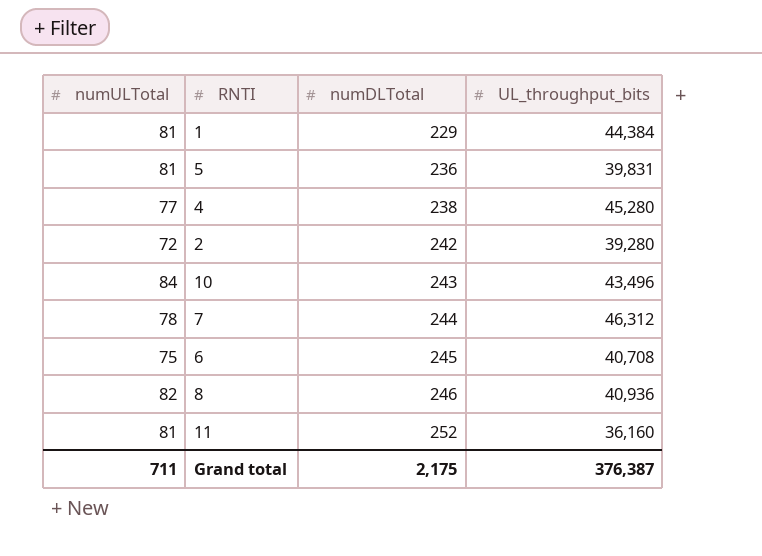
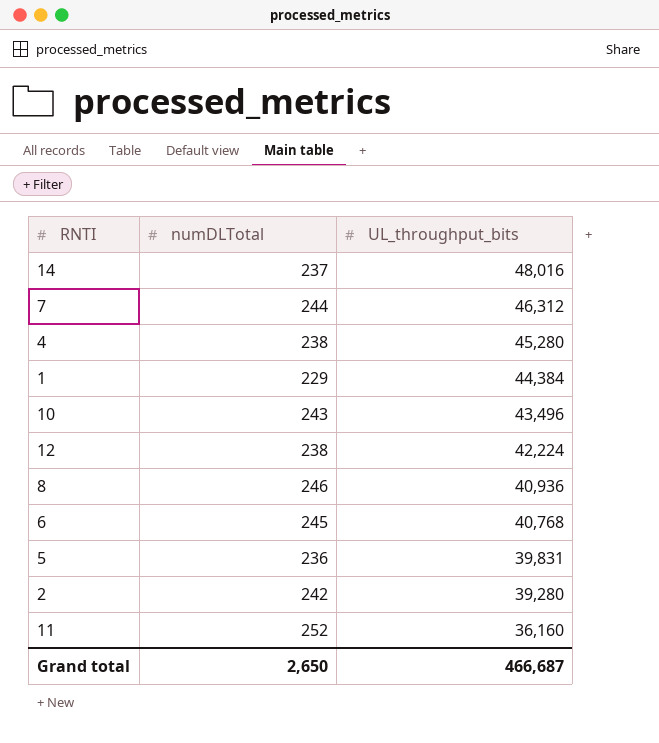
row order: numDLTotal ascending -> UL_throughput_bits descending
column numULTotal | position: 1 -> none
row 14: none -> 237 | 48,016
row 12: none -> 238 | 42,224
6 | UL_throughput_bits: 40,708 -> 40,768
Grand total | numDLTotal: 2,175 -> 2,650
Grand total | UL_throughput_bits: 376,387 -> 466,687

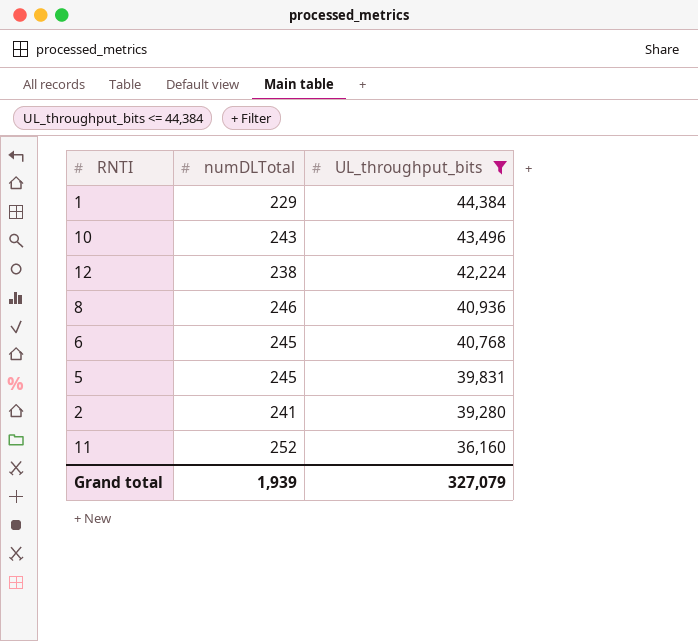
filter: none -> UL_throughput_bits <= 44,384
5 | numDLTotal: 236 -> 245
2 | numDLTotal: 242 -> 241
Grand total | numDLTotal: 2,650 -> 1,939
Grand total | UL_throughput_bits: 466,687 -> 327,079

